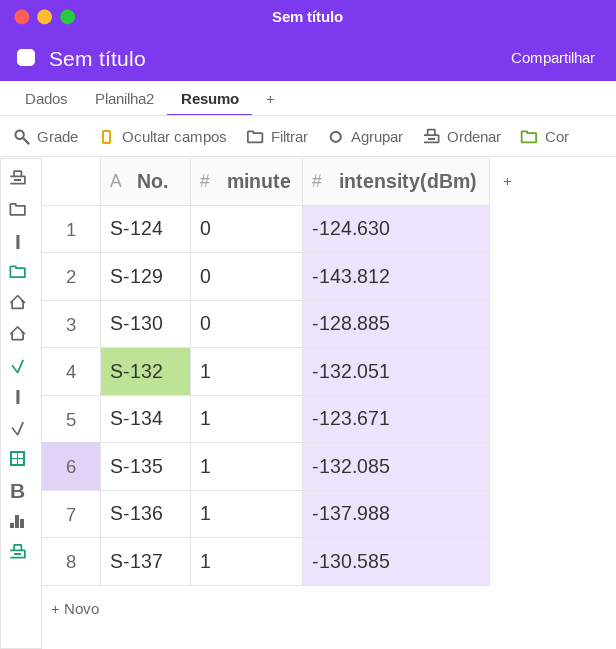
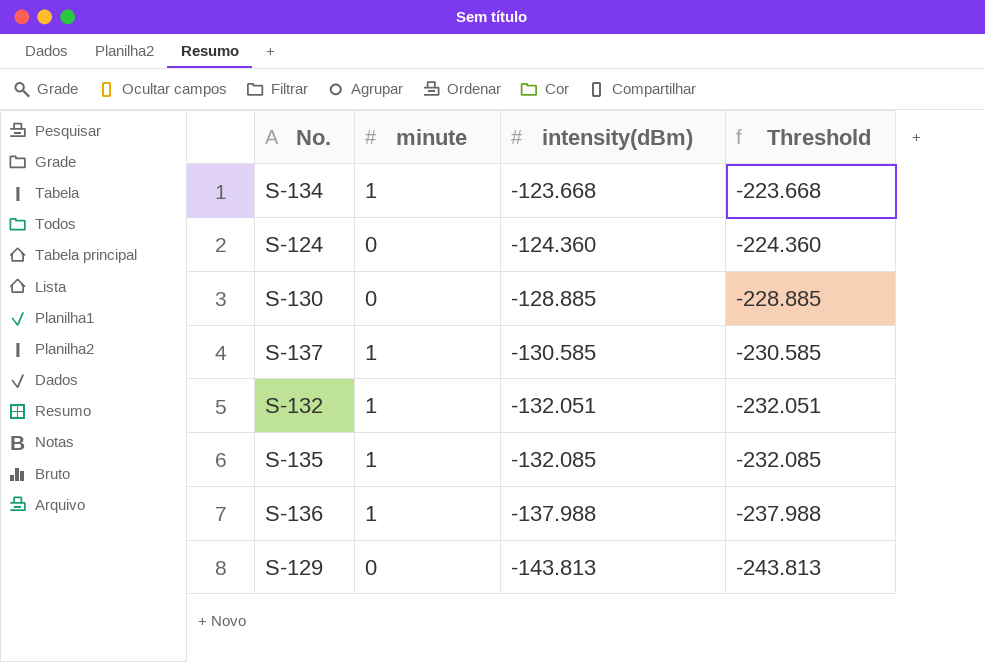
row order: No. ascending -> intensity(dBm) descending
column Threshold | formula: none -> [intensity(dBm)] - 100
S-134 | intensity(dBm): -123.671 -> -123.668
S-124 | intensity(dBm): -124.630 -> -124.360
S-129 | intensity(dBm): -143.812 -> -143.813

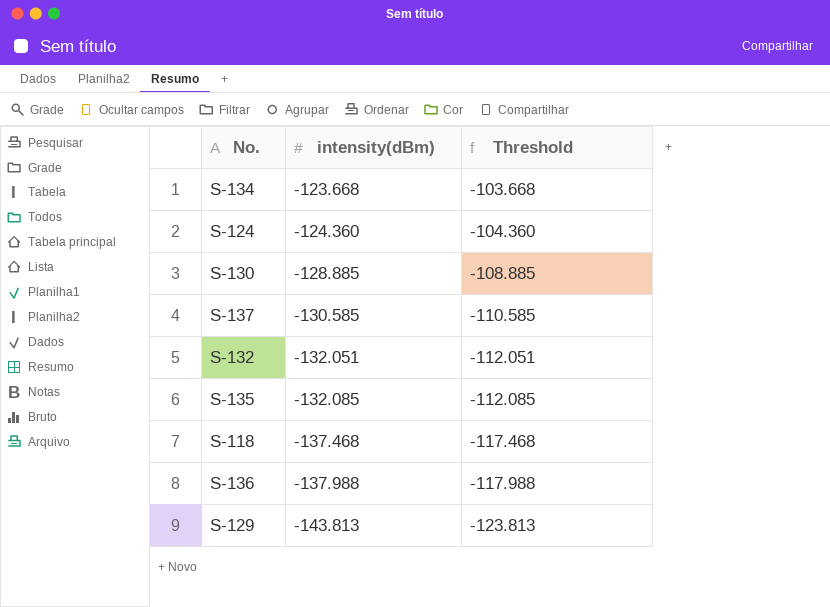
column minute | position: 2 -> none
column Threshold | formula: [intensity(dBm)] - 100 -> [intensity(dBm)] + 20
row S-118: none -> -137.468 | -117.468

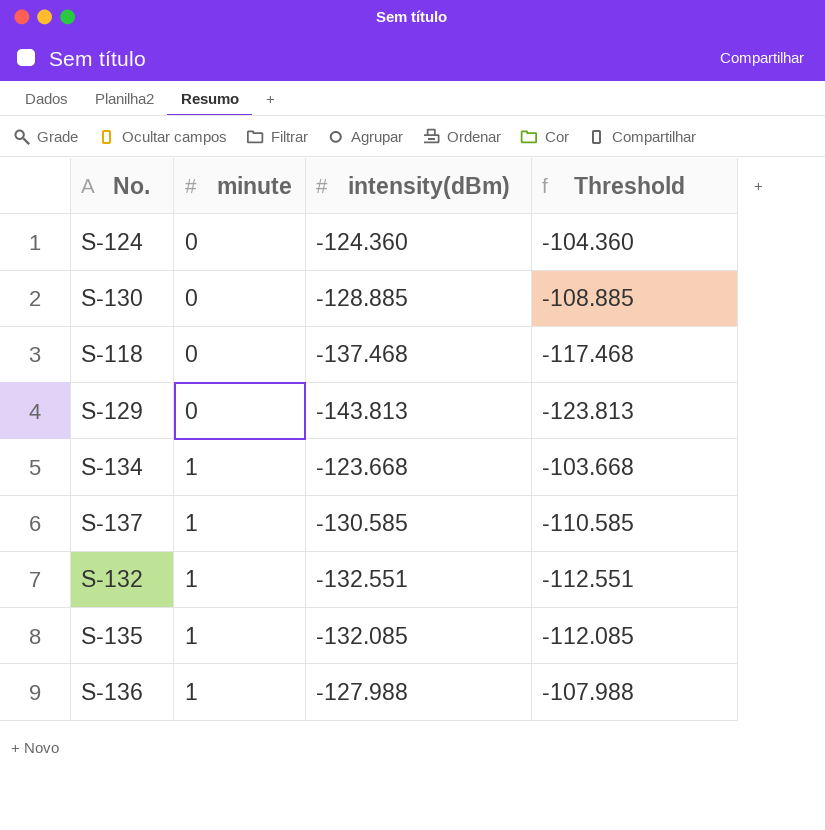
row order: intensity(dBm) descending -> minute ascending
column minute | position: none -> 2
S-132 | intensity(dBm): -132.051 -> -132.551
S-132 | Threshold: -112.051 -> -112.551
S-136 | intensity(dBm): -137.988 -> -127.988
S-136 | Threshold: -117.988 -> -107.988

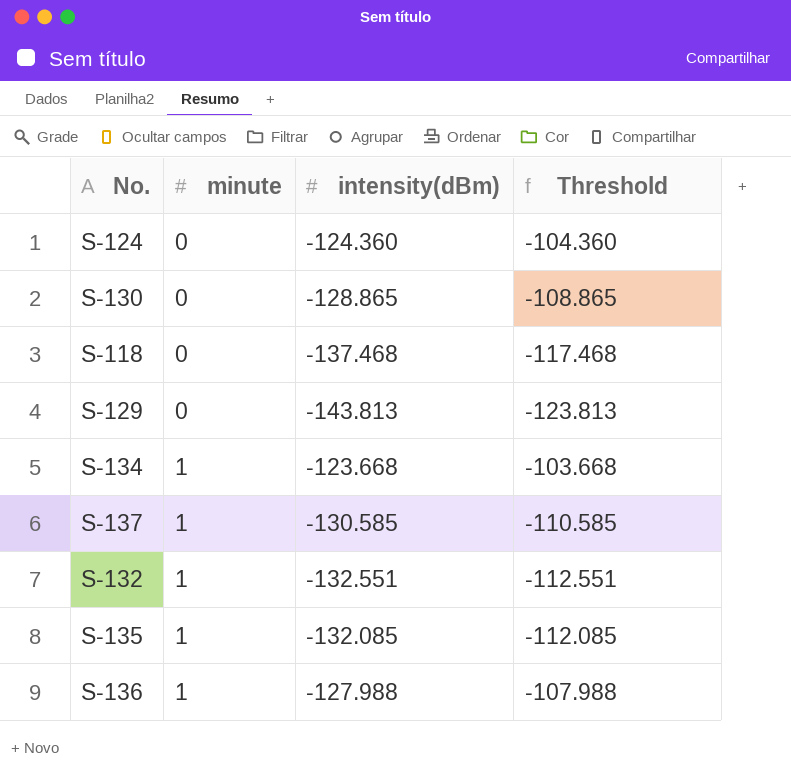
S-130 | intensity(dBm): -128.885 -> -128.865
S-130 | Threshold: -108.885 -> -108.865

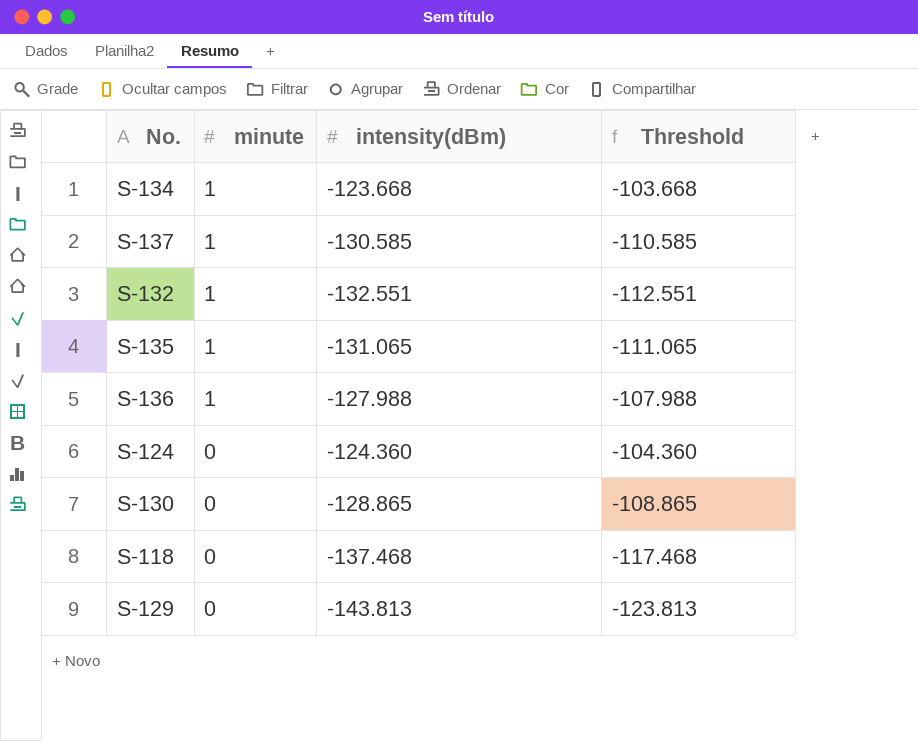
row order: minute ascending -> minute descending
S-135 | intensity(dBm): -132.085 -> -131.065
S-135 | Threshold: -112.085 -> -111.065

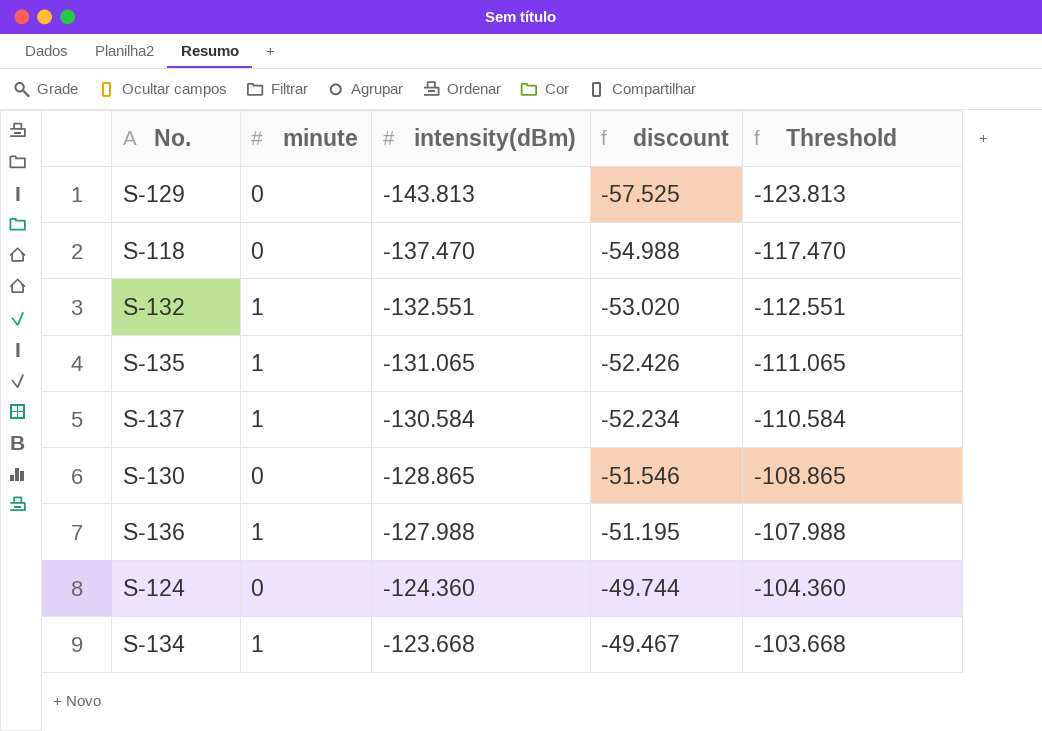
row order: minute descending -> intensity(dBm) ascending
column discount | formula: none -> [intensity(dBm)] * 0.4
S-118 | intensity(dBm): -137.468 -> -137.470
S-118 | Threshold: -117.468 -> -117.470
S-137 | intensity(dBm): -130.585 -> -130.584
S-137 | Threshold: -110.585 -> -110.584

